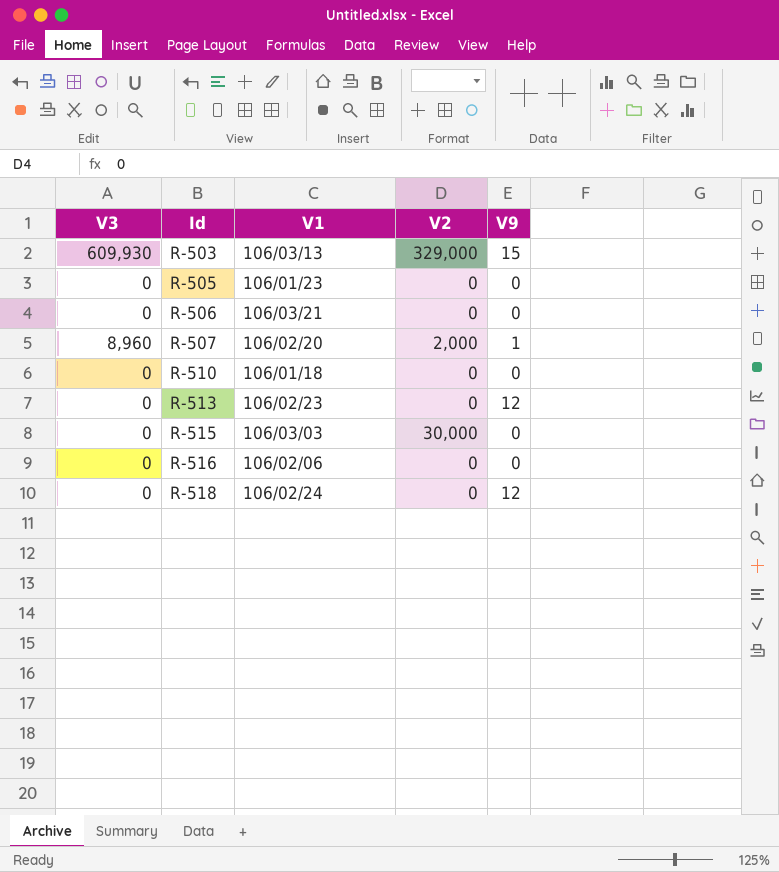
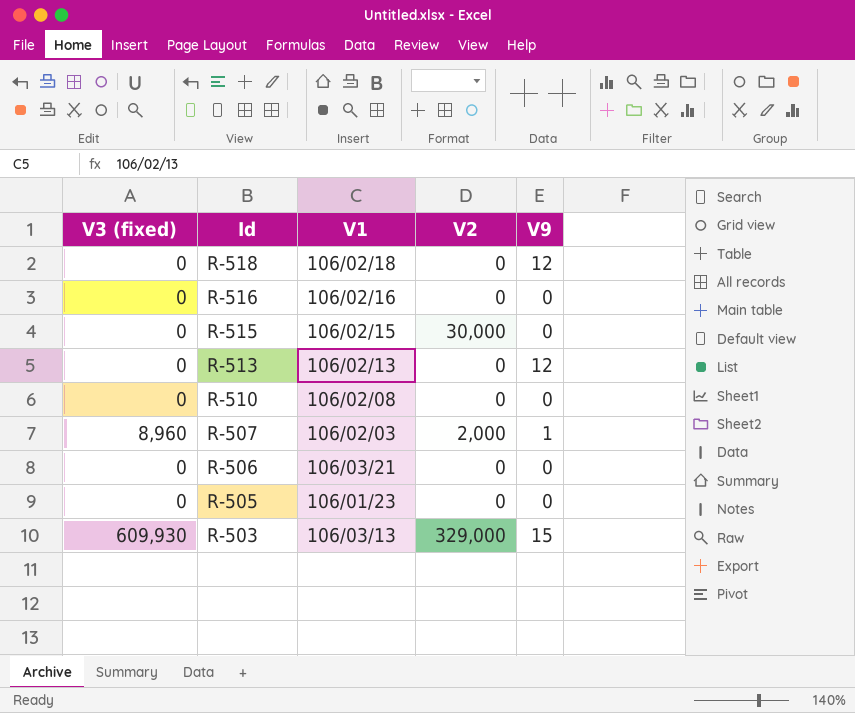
row order: Id ascending -> Id descending
column name: V3 -> V3 (fixed)
R-518 | V1: 106/02/24 -> 106/02/18
R-516 | V1: 106/02/06 -> 106/02/16
R-515 | V1: 106/03/03 -> 106/02/15
R-513 | V1: 106/02/23 -> 106/02/13
R-510 | V1: 106/01/18 -> 106/02/08
R-507 | V1: 106/02/20 -> 106/02/03

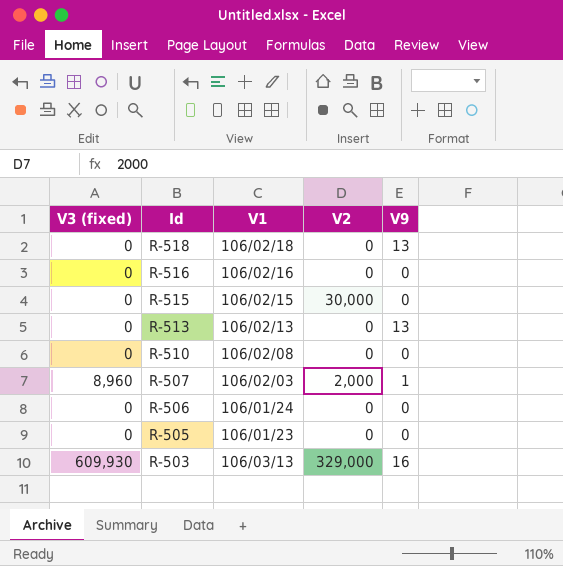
R-518 | V9: 12 -> 13
R-513 | V9: 12 -> 13
R-506 | V1: 106/03/21 -> 106/01/24
R-503 | V9: 15 -> 16

